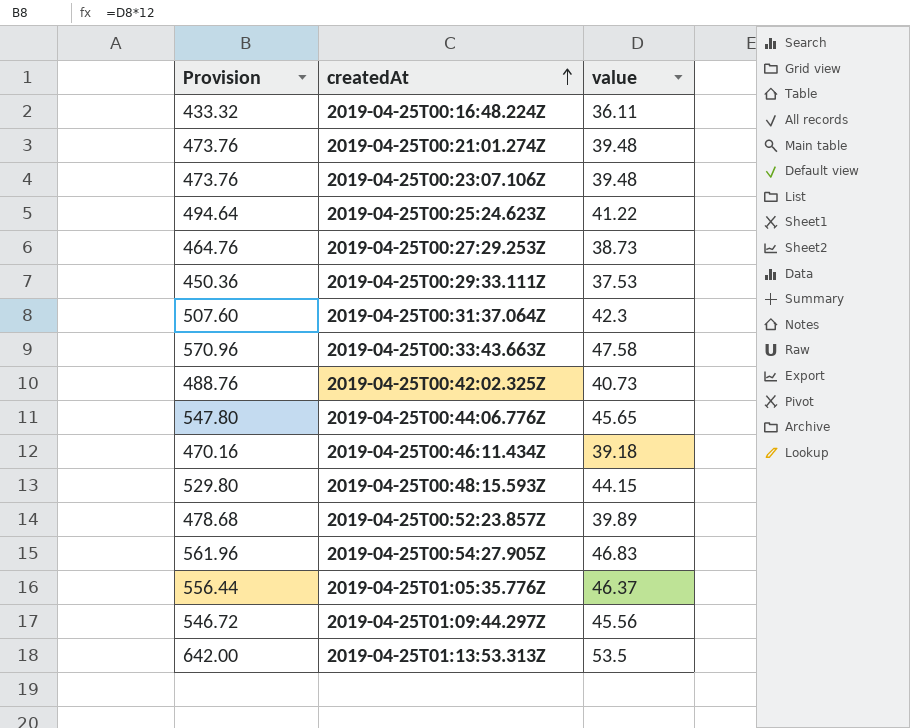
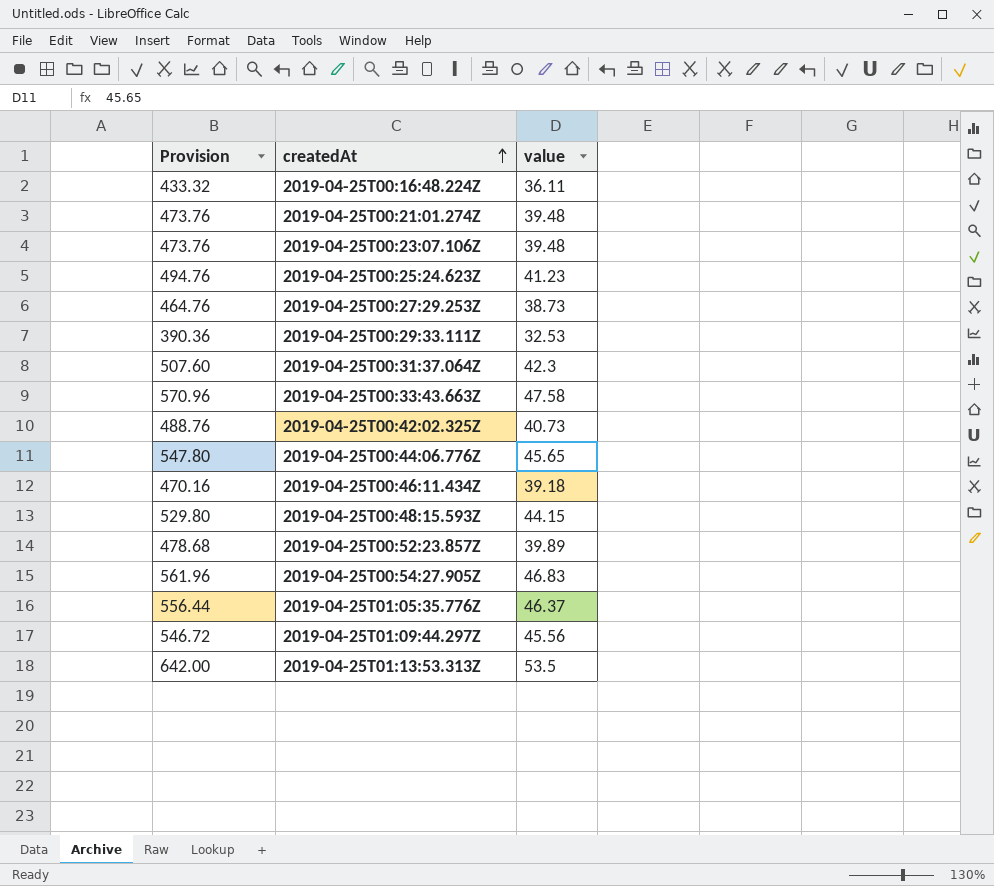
2019-04-25T00:25:24.623Z | Provision: 494.64 -> 494.76
2019-04-25T00:25:24.623Z | value: 41.22 -> 41.23
2019-04-25T00:29:33.111Z | Provision: 450.36 -> 390.36
2019-04-25T00:29:33.111Z | value: 37.53 -> 32.53

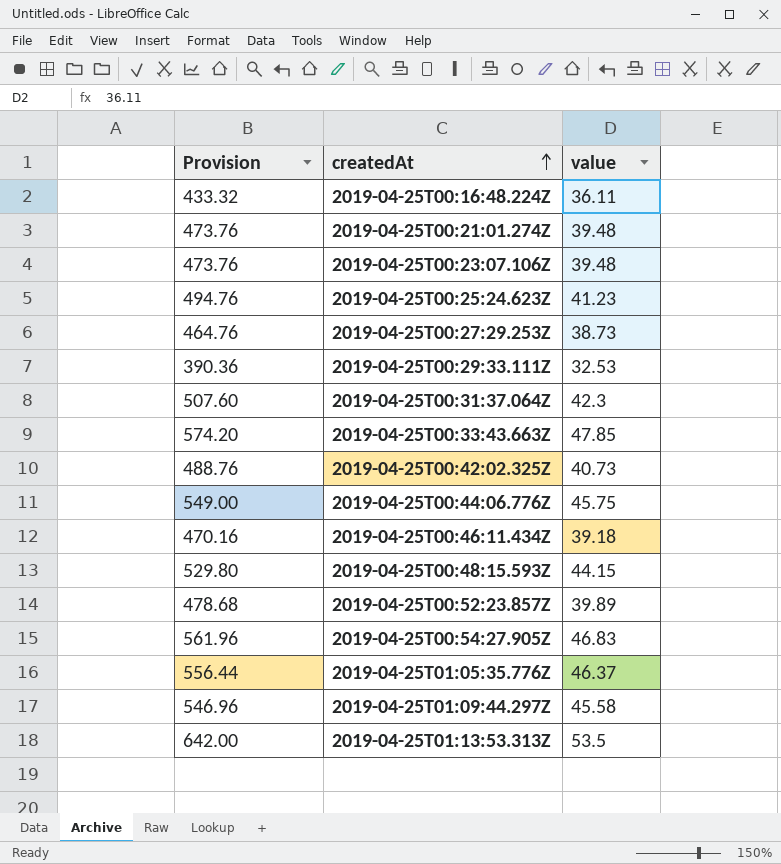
2019-04-25T00:33:43.663Z | Provision: 570.96 -> 574.20
2019-04-25T00:33:43.663Z | value: 47.58 -> 47.85
2019-04-25T00:44:06.776Z | Provision: 547.80 -> 549.00
2019-04-25T00:44:06.776Z | value: 45.65 -> 45.75
2019-04-25T01:09:44.297Z | Provision: 546.72 -> 546.96
2019-04-25T01:09:44.297Z | value: 45.56 -> 45.58

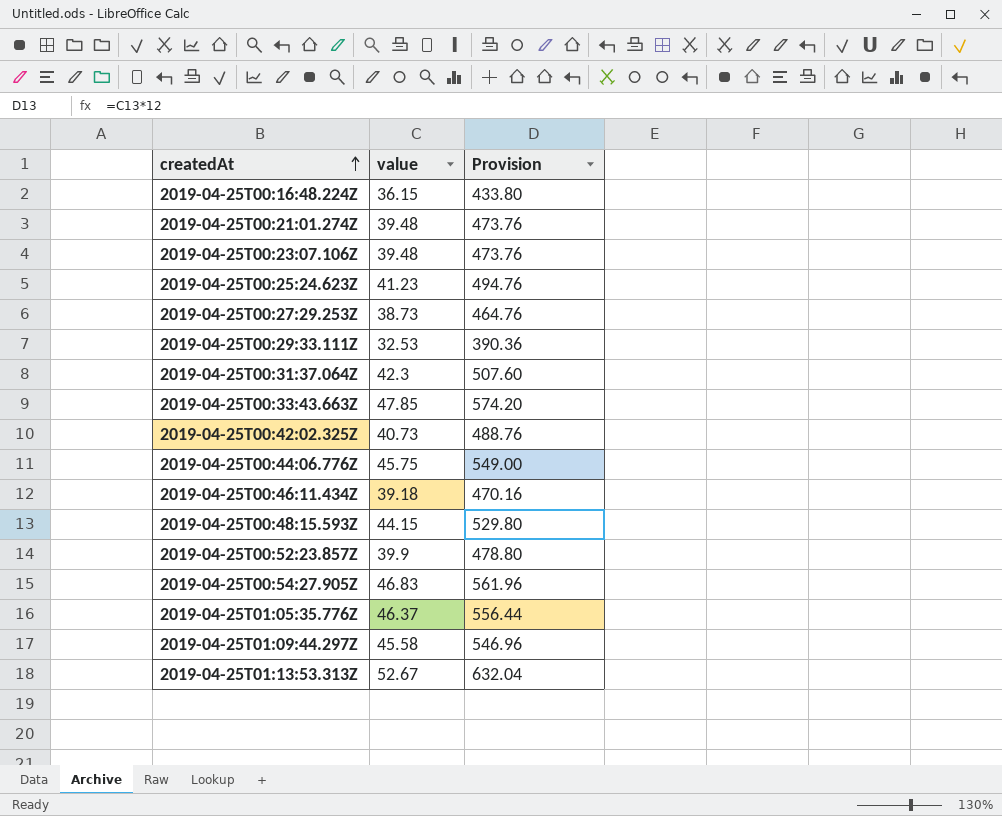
column Provision | position: 1 -> 3
2019-04-25T00:16:48.224Z | value: 36.11 -> 36.15
2019-04-25T00:16:48.224Z | Provision: 433.32 -> 433.80
2019-04-25T00:52:23.857Z | value: 39.89 -> 39.9
2019-04-25T00:52:23.857Z | Provision: 478.68 -> 478.80
2019-04-25T01:13:53.313Z | value: 53.5 -> 52.67
2019-04-25T01:13:53.313Z | Provision: 642.00 -> 632.04

